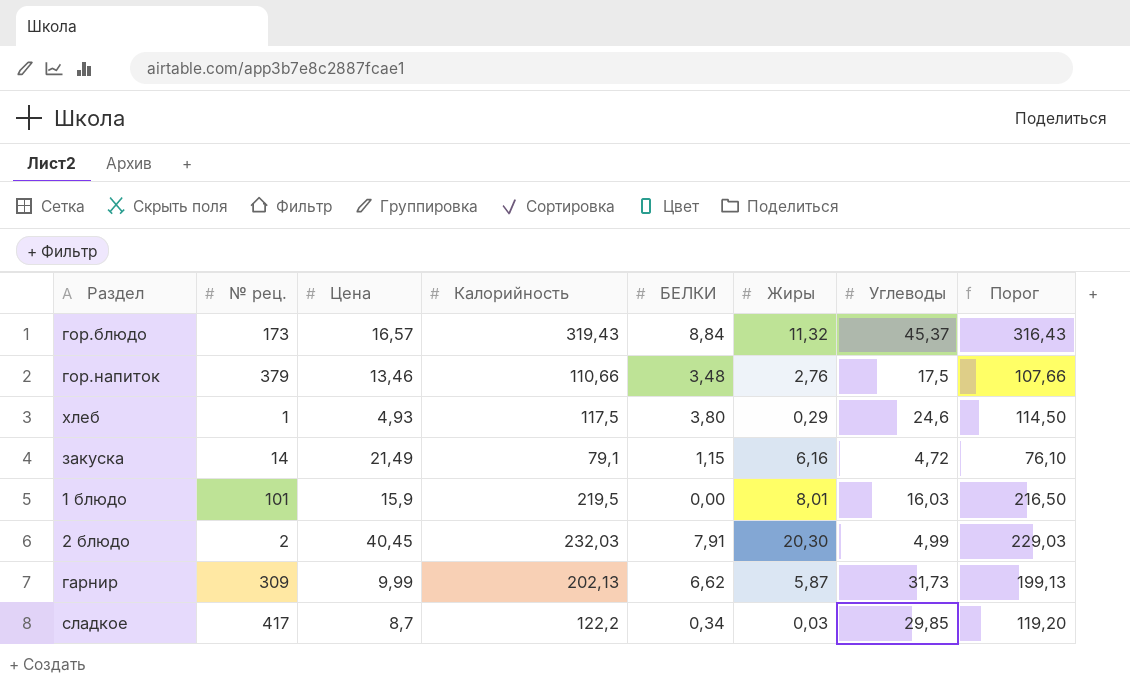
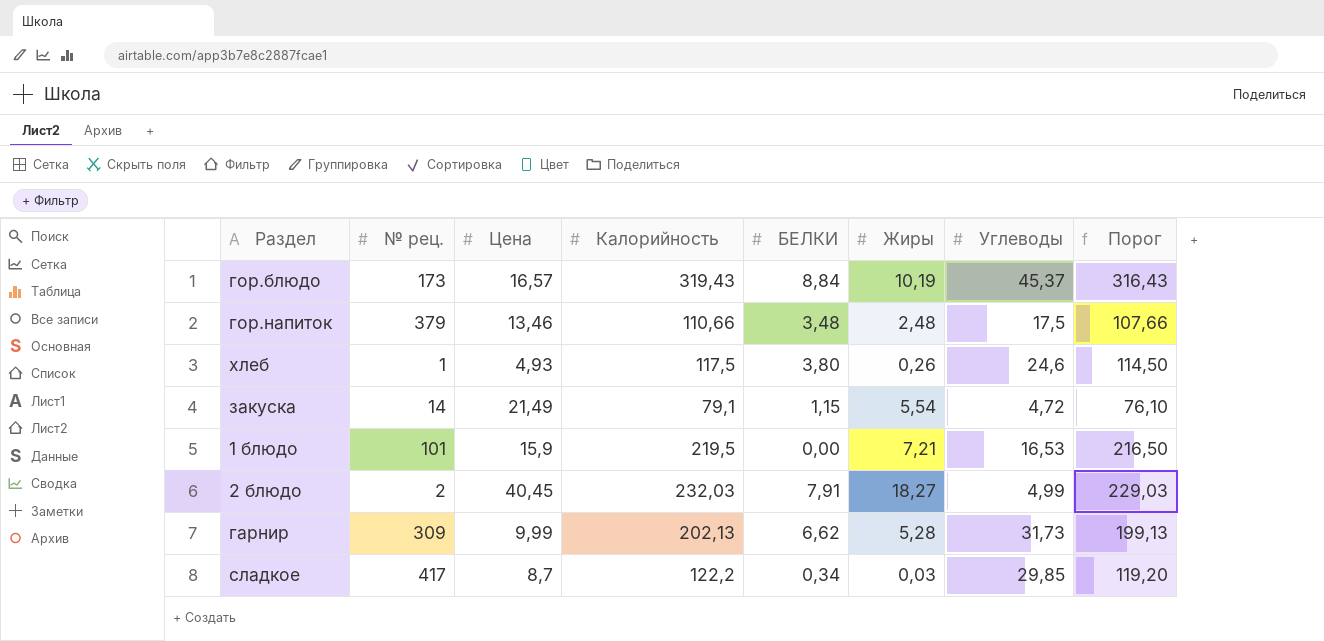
гор.блюдо | Жиры: 11,32 -> 10,19
гор.напиток | Жиры: 2,76 -> 2,48
хлеб | Жиры: 0,29 -> 0,26
закуска | Жиры: 6,16 -> 5,54
1 блюдо | Жиры: 8,01 -> 7,21
1 блюдо | Углеводы: 16,03 -> 16,53
2 блюдо | Жиры: 20,30 -> 18,27
гарнир | Жиры: 5,87 -> 5,28

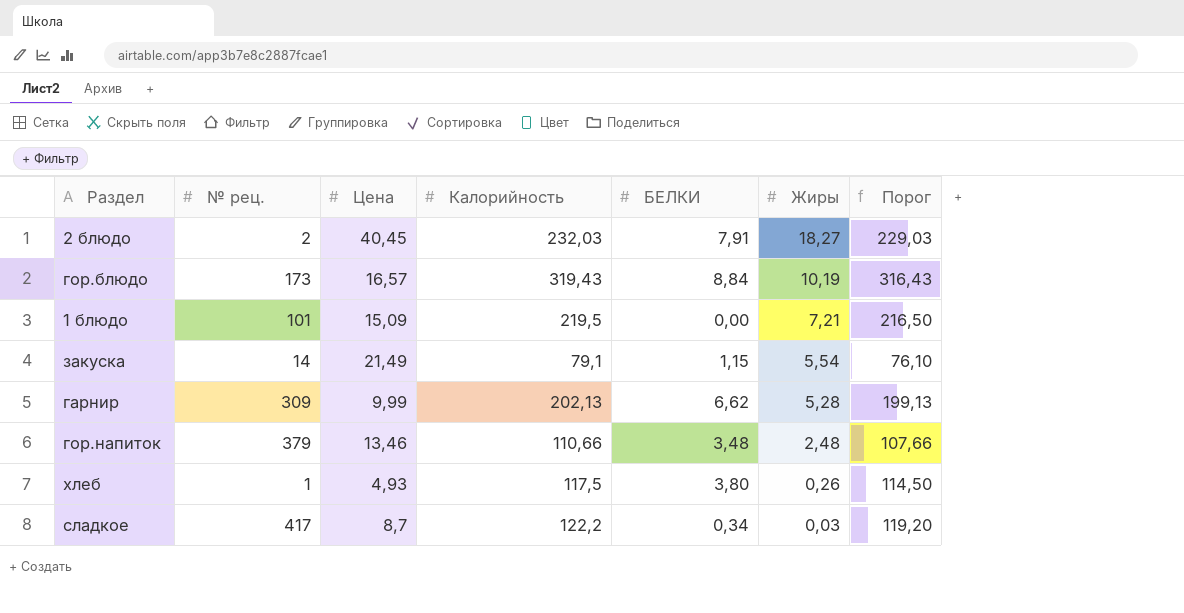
row order: none -> Жиры descending
column Углеводы | position: 7 -> none
1 блюдо | Цена: 15,9 -> 15,09

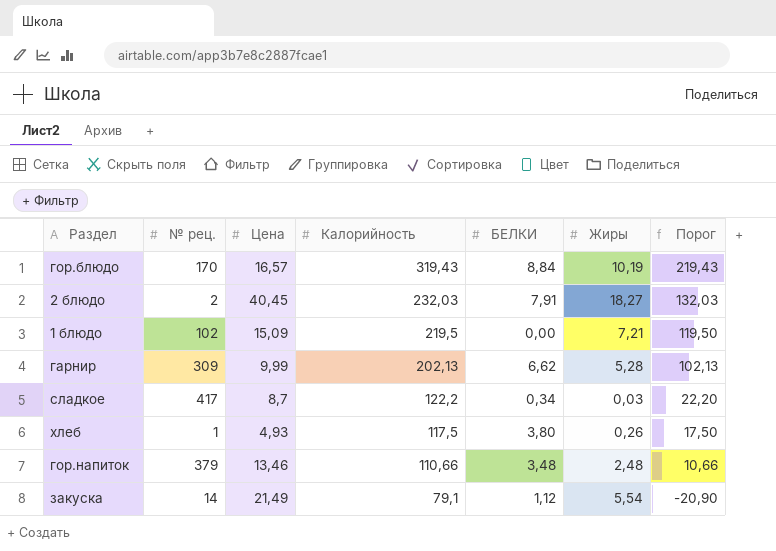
row order: Жиры descending -> Калорийность descending
column Порог | formula: [Калорийность] - 3 -> [Калорийность] - 100
гор.блюдо | № рец.: 173 -> 170
1 блюдо | № рец.: 101 -> 102
закуска | БЕЛКИ: 1,15 -> 1,12

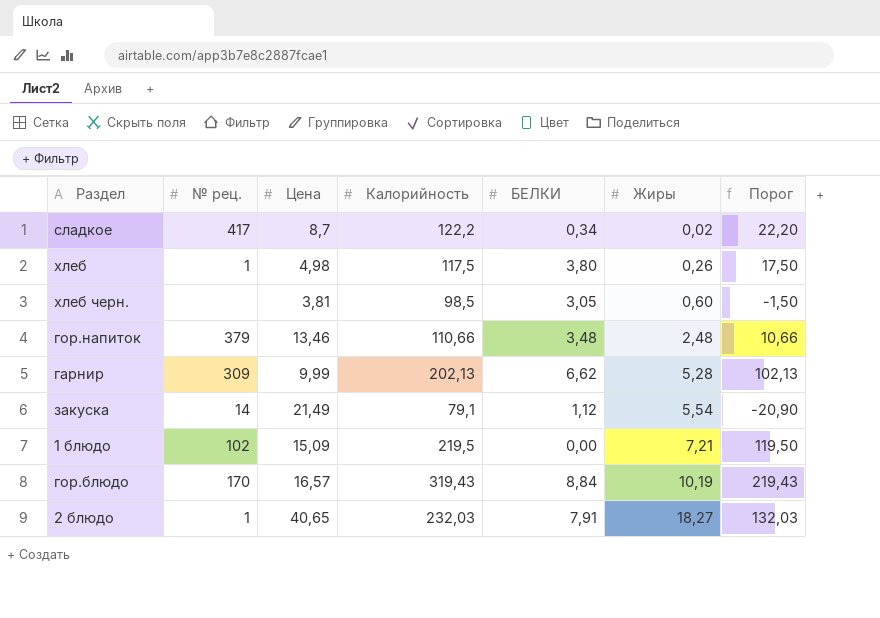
row order: Калорийность descending -> Жиры ascending
сладкое | Жиры: 0,03 -> 0,02
хлеб | Цена: 4,93 -> 4,98
row хлеб черн.: none -> none | 3,81 | 98,5 | 3,05 | 0,60 | -1,50
2 блюдо | № рец.: 2 -> 1
2 блюдо | Цена: 40,45 -> 40,65

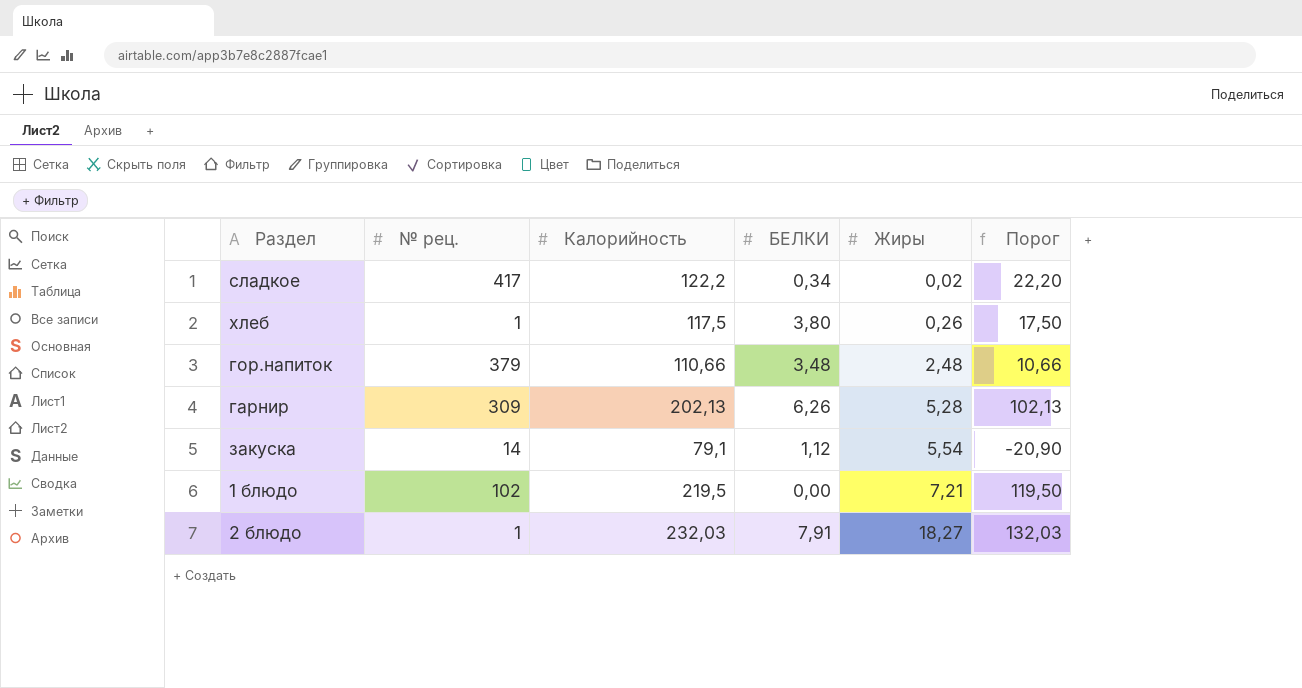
column Цена | position: 3 -> none
row хлеб черн.: none | 3,81 | 98,5 | 3,05 | 0,60 | -1,50 -> none
row гор.блюдо: 170 | 16,57 | 319,43 | 8,84 | 10,19 | 219,43 -> none
гарнир | БЕЛКИ: 6,62 -> 6,26

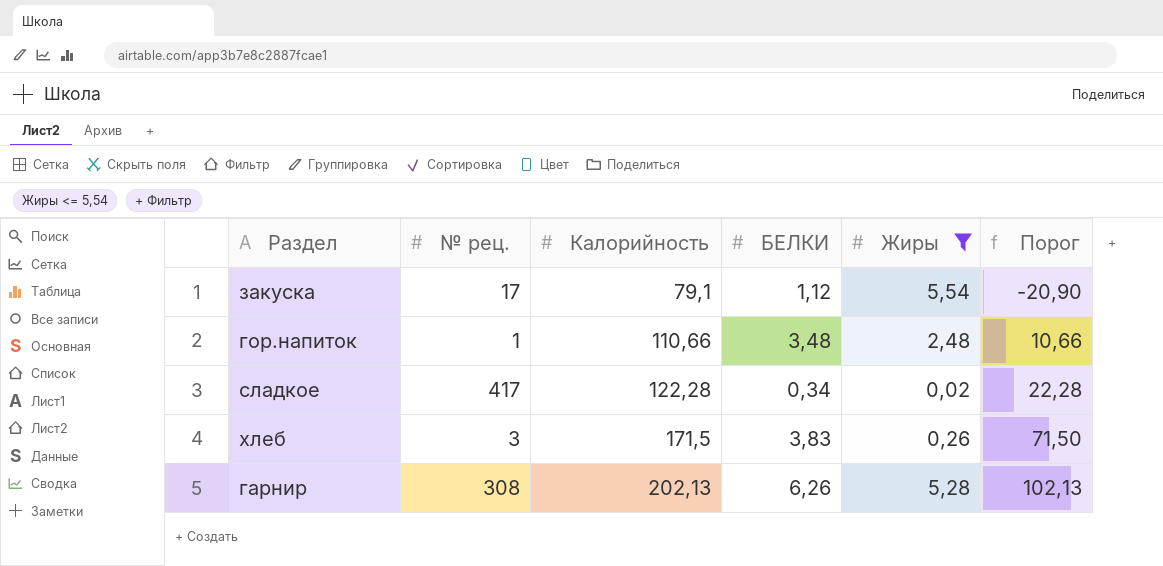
filter: none -> Жиры <= 5,54
row order: Жиры ascending -> Калорийность ascending
закуска | № рец.: 14 -> 17
гор.напиток | № рец.: 379 -> 1
сладкое | Калорийность: 122,2 -> 122,28
сладкое | Порог: 22,20 -> 22,28
хлеб | № рец.: 1 -> 3
хлеб | Калорийность: 117,5 -> 171,5
хлеб | БЕЛКИ: 3,80 -> 3,83
хлеб | Порог: 17,50 -> 71,50
гарнир | № рец.: 309 -> 308

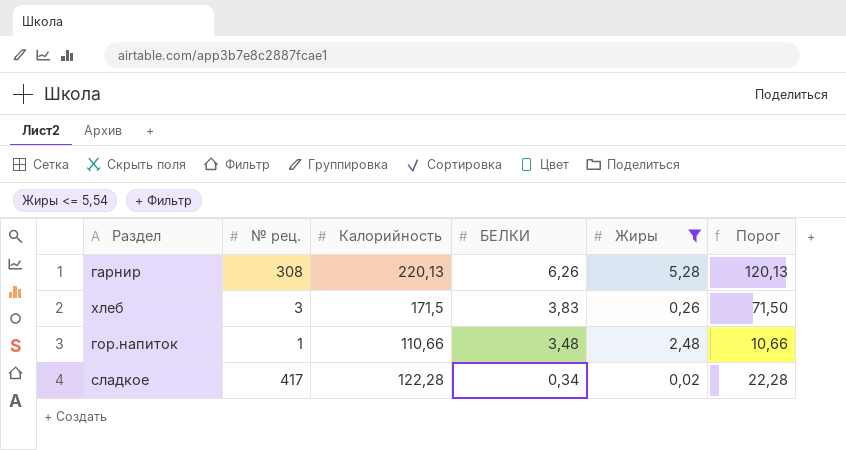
row order: Калорийность ascending -> БЕЛКИ descending
row закуска: 17 | 79,1 | 1,12 | 5,54 | -20,90 -> none
гарнир | Калорийность: 202,13 -> 220,13
гарнир | Порог: 102,13 -> 120,13

